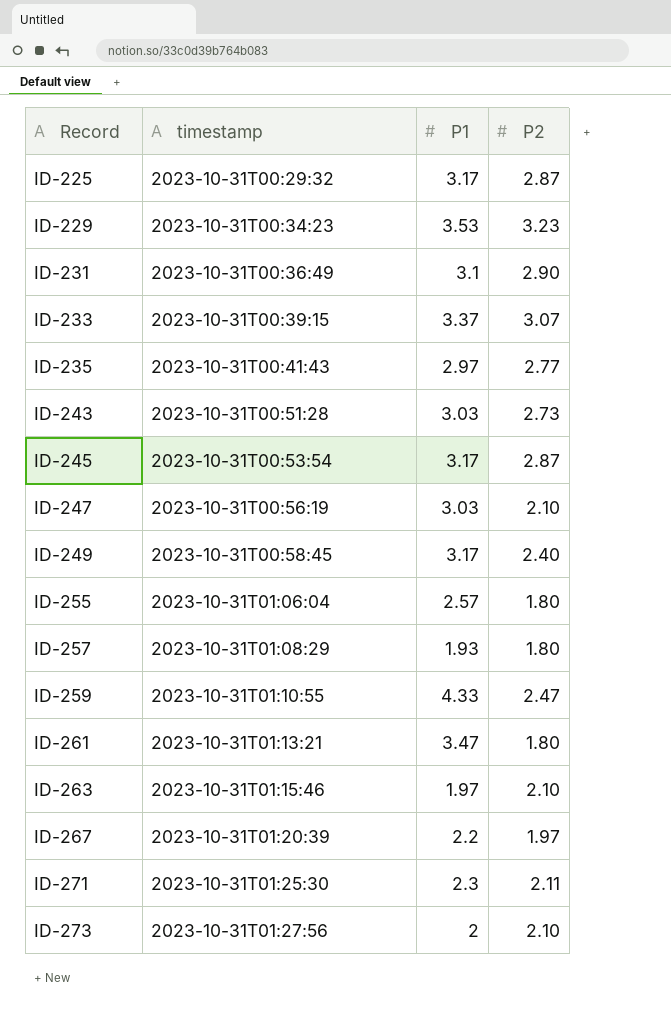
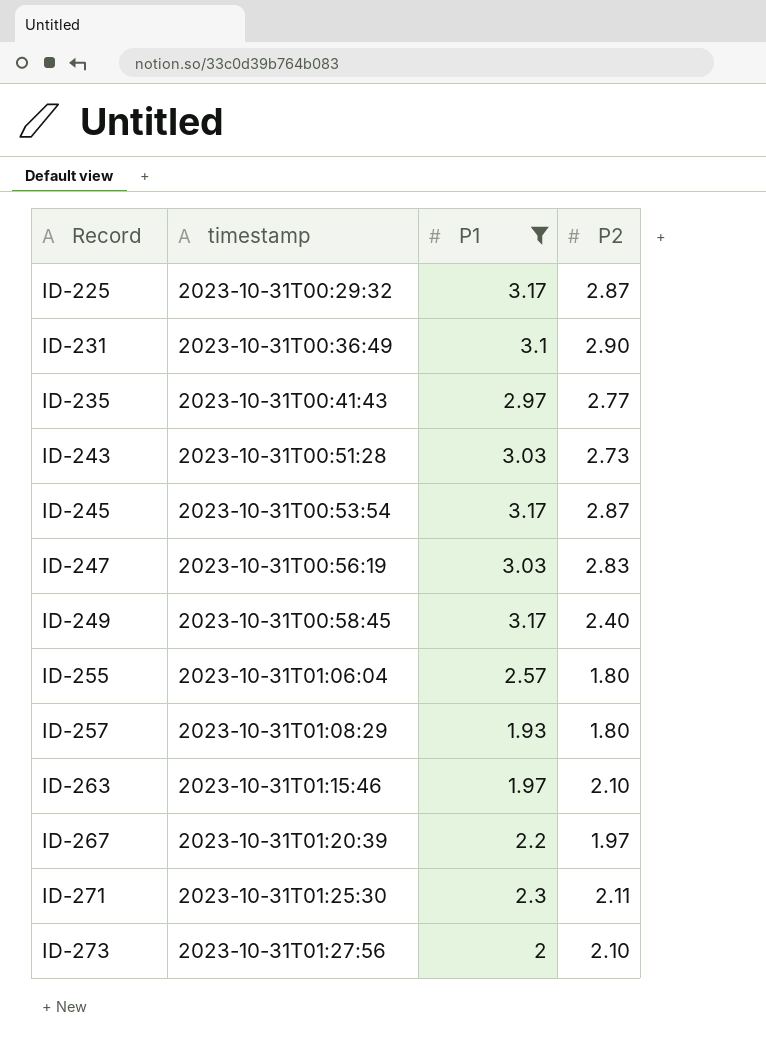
filter: none -> P1 <= 3.17
ID-247 | P2: 2.10 -> 2.83

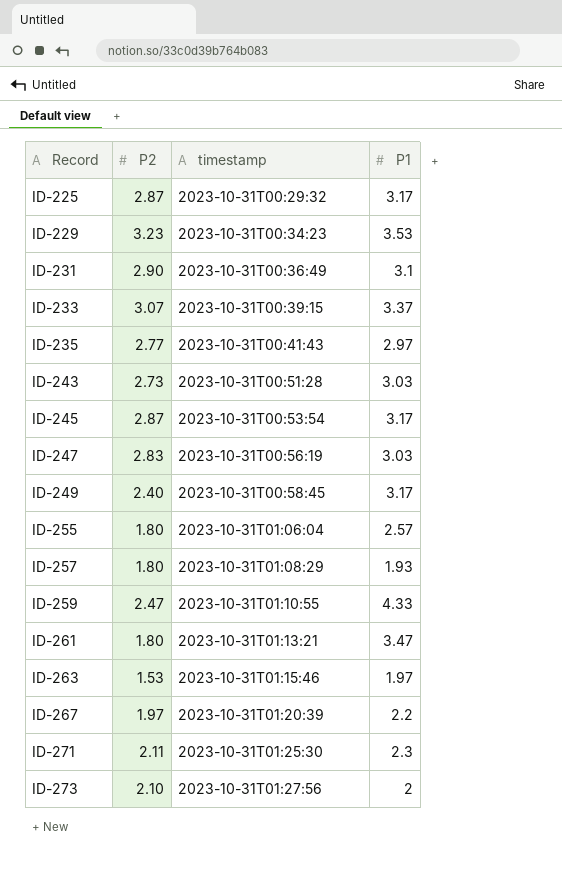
filter: P1 <= 3.17 -> none
column P2 | position: 4 -> 2
ID-263 | P2: 2.10 -> 1.53

